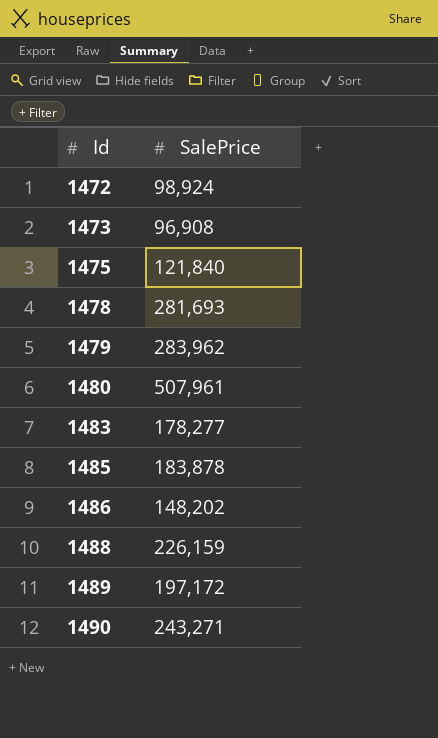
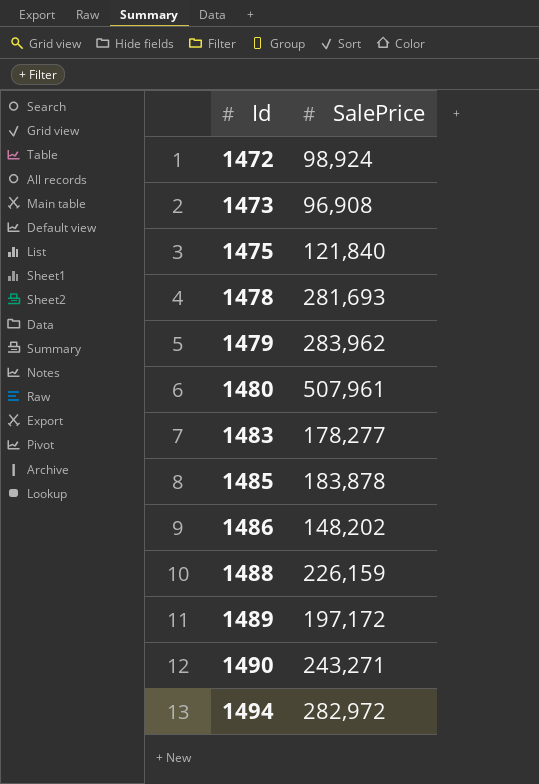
row 1494: none -> 282,972

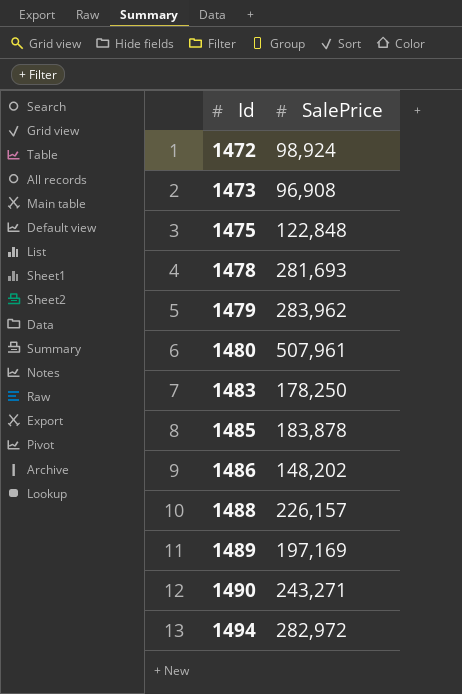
1475 | SalePrice: 121,840 -> 122,848
1483 | SalePrice: 178,277 -> 178,250
1488 | SalePrice: 226,159 -> 226,157
1489 | SalePrice: 197,172 -> 197,169

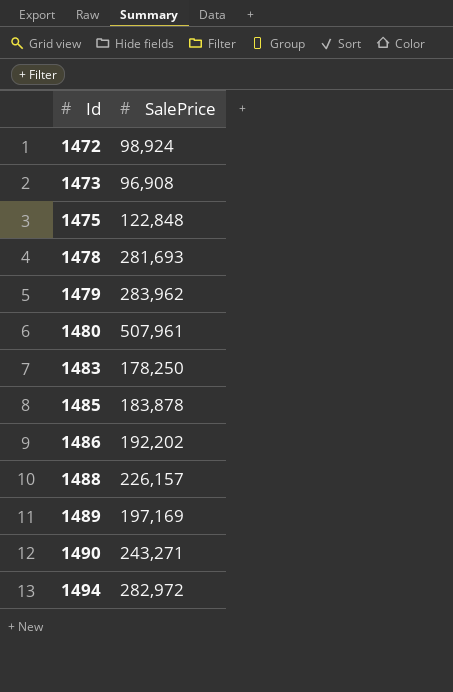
1486 | SalePrice: 148,202 -> 192,202

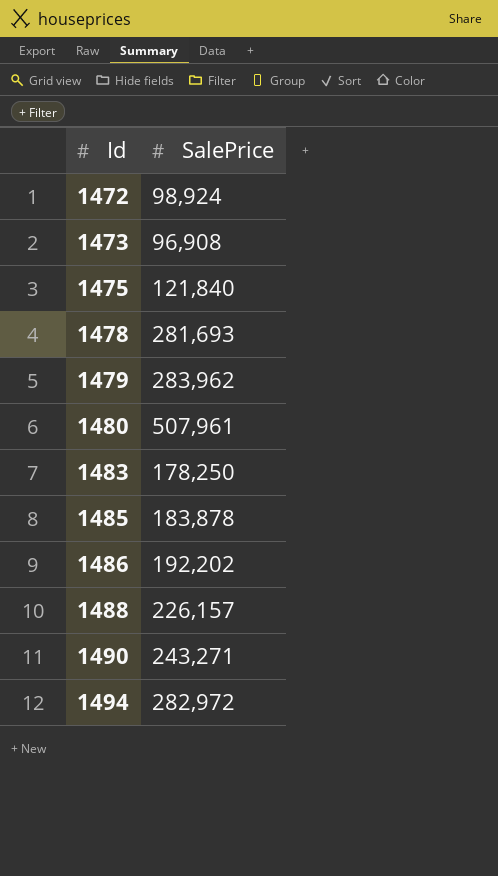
row 1489: 197,169 -> none
1475 | SalePrice: 122,848 -> 121,840

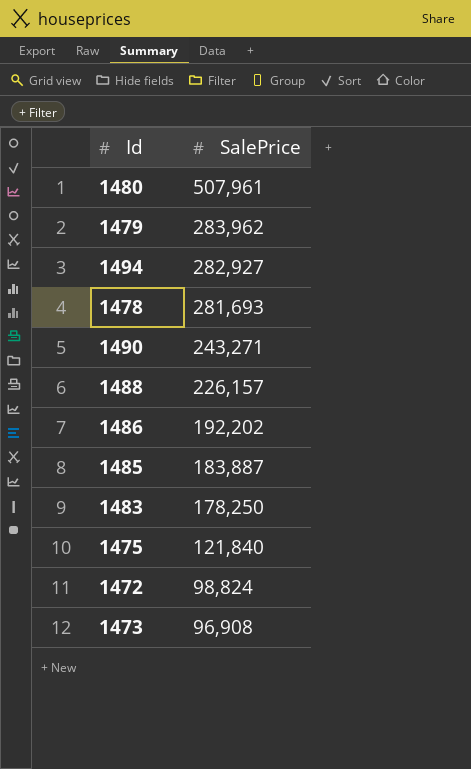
row order: Id ascending -> SalePrice descending
1494 | SalePrice: 282,972 -> 282,927
1485 | SalePrice: 183,878 -> 183,887
1472 | SalePrice: 98,924 -> 98,824

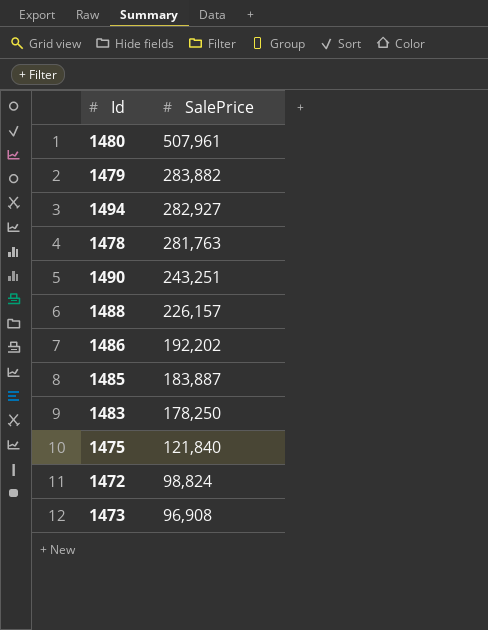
1479 | SalePrice: 283,962 -> 283,882
1478 | SalePrice: 281,693 -> 281,763
1490 | SalePrice: 243,271 -> 243,251

